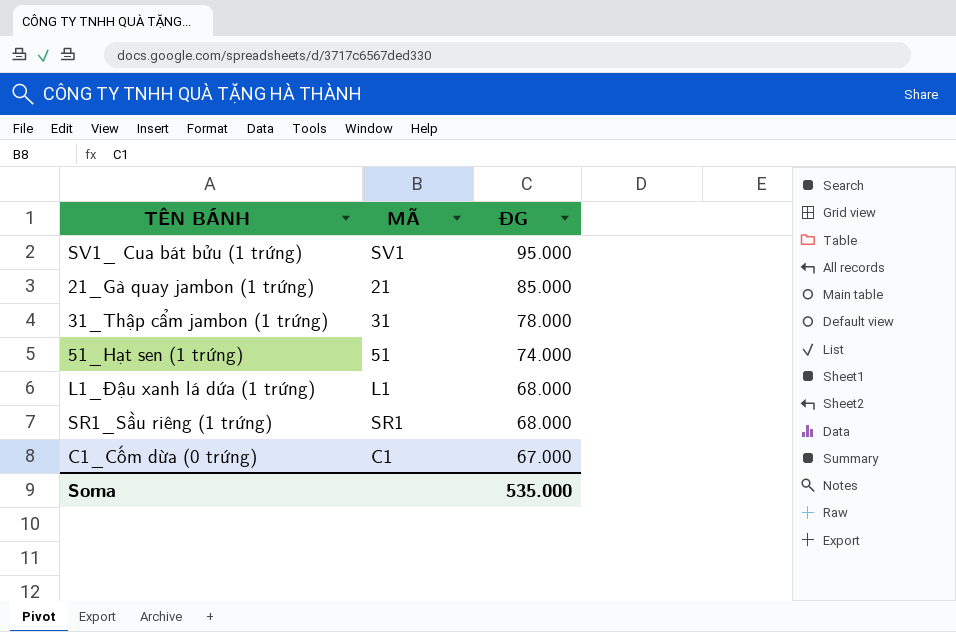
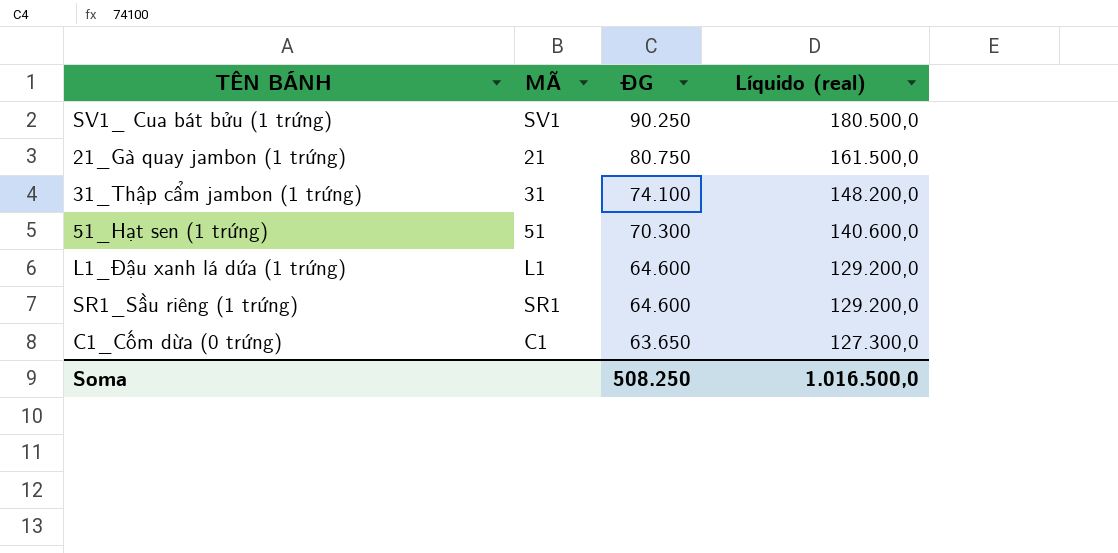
column Líquido (real) | formula: none -> [ĐG] * 2
SV1_ Cua bát bửu (1 trứng) | ĐG: 95.000 -> 90.250
21_Gà quay jambon (1 trứng) | ĐG: 85.000 -> 80.750
31_Thập cẩm jambon (1 trứng) | ĐG: 78.000 -> 74.100
51_Hạt sen (1 trứng) | ĐG: 74.000 -> 70.300
L1_Đậu xanh lá dứa (1 trứng) | ĐG: 68.000 -> 64.600
SR1_Sầu riêng (1 trứng) | ĐG: 68.000 -> 64.600
C1_Cốm dừa (0 trứng) | ĐG: 67.000 -> 63.650
Soma | ĐG: 535.000 -> 508.250

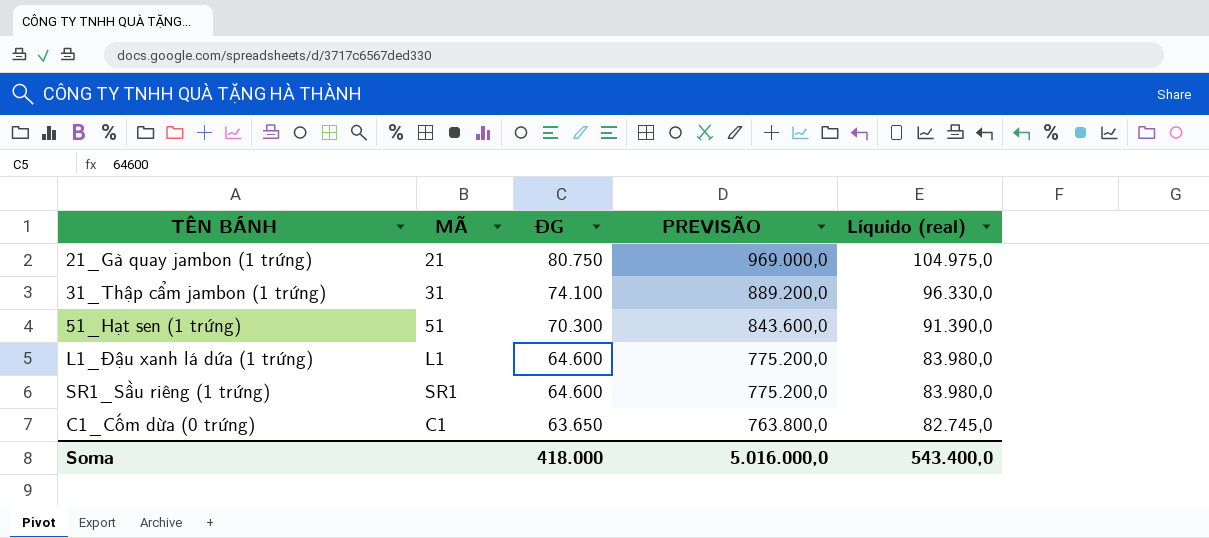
column PREVISÃO | formula: none -> [ĐG] * 12
column Líquido (real) | formula: [ĐG] * 2 -> [ĐG] * 1,3
row SV1_ Cua bát bửu (1 trứng): SV1 | 90.250 | 180.500,0 -> none
Soma | ĐG: 508.250 -> 418.000
Soma | Líquido (real): 1.016.500,0 -> 543.400,0

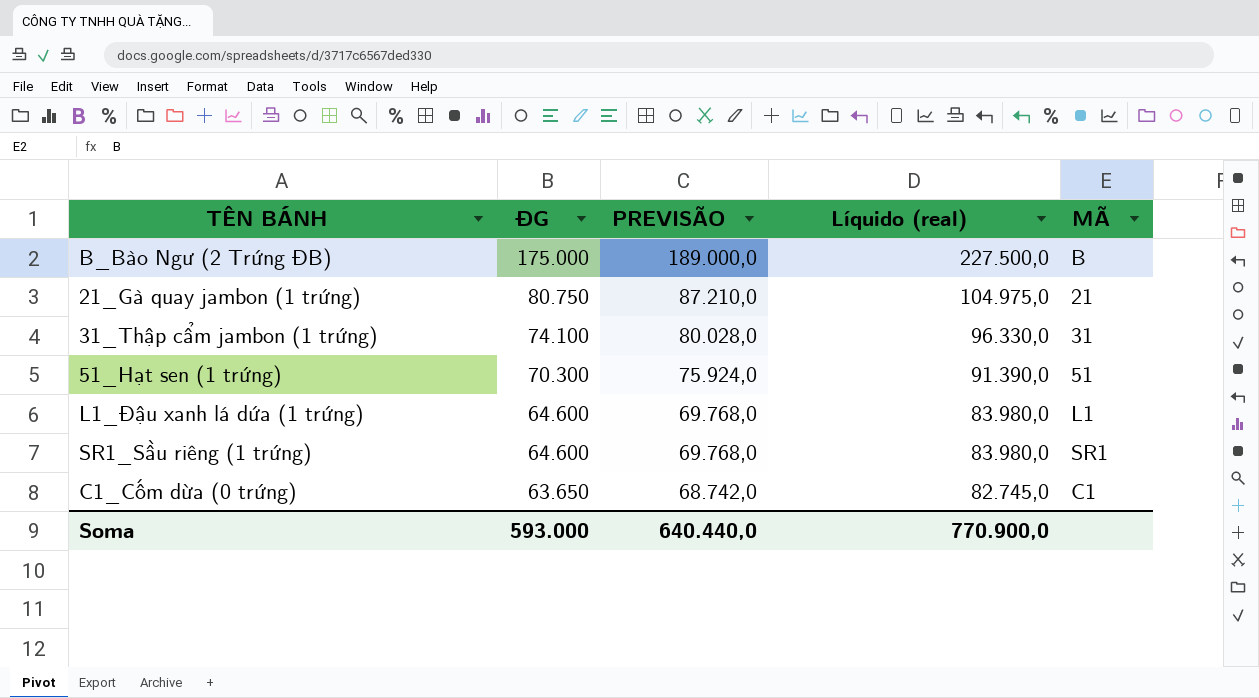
column PREVISÃO | formula: [ĐG] * 12 -> [ĐG] * 1,08
column MÃ | position: 2 -> 5
row B_Bào Ngư (2 Trứng ĐB): none -> 175.000 | 189.000,0 | 227.500,0 | B
Soma | ĐG: 418.000 -> 593.000
Soma | PREVISÃO: 5.016.000,0 -> 640.440,0
Soma | Líquido (real): 543.400,0 -> 770.900,0

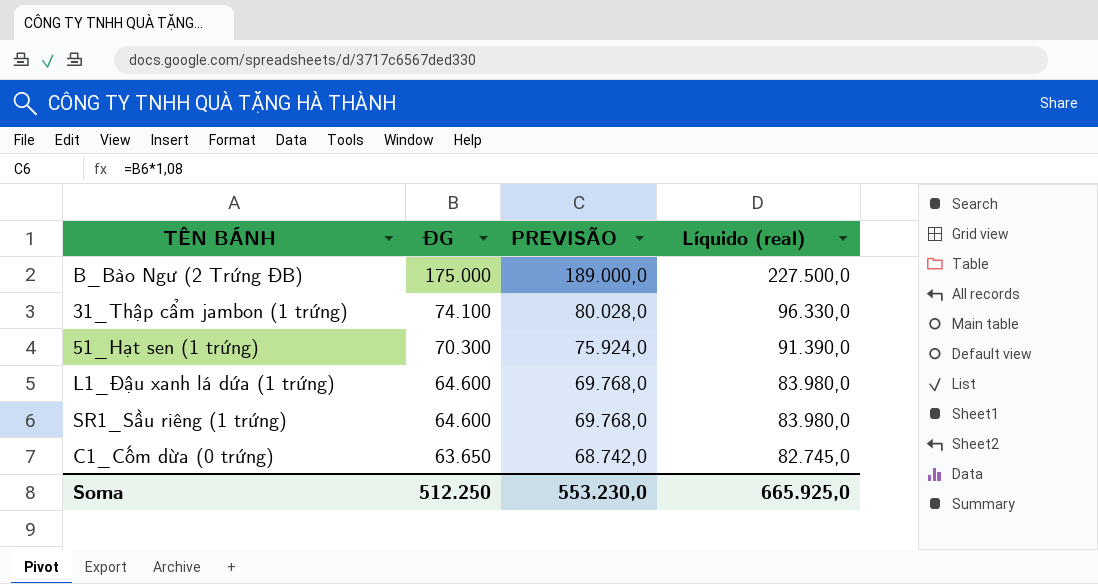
column MÃ | position: 5 -> none
row 21_Gà quay jambon (1 trứng): 80.750 | 87.210,0 | 104.975,0 | 21 -> none
Soma | ĐG: 593.000 -> 512.250
Soma | PREVISÃO: 640.440,0 -> 553.230,0
Soma | Líquido (real): 770.900,0 -> 665.925,0

